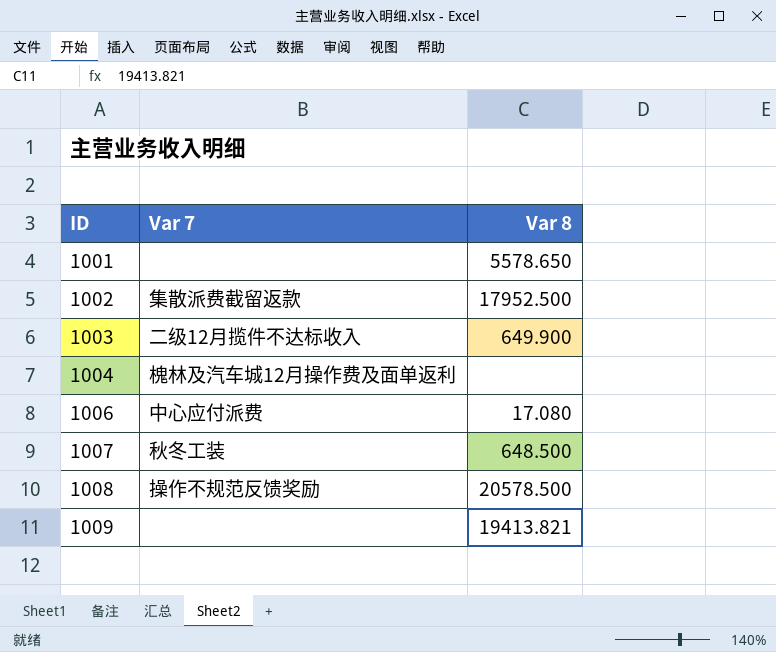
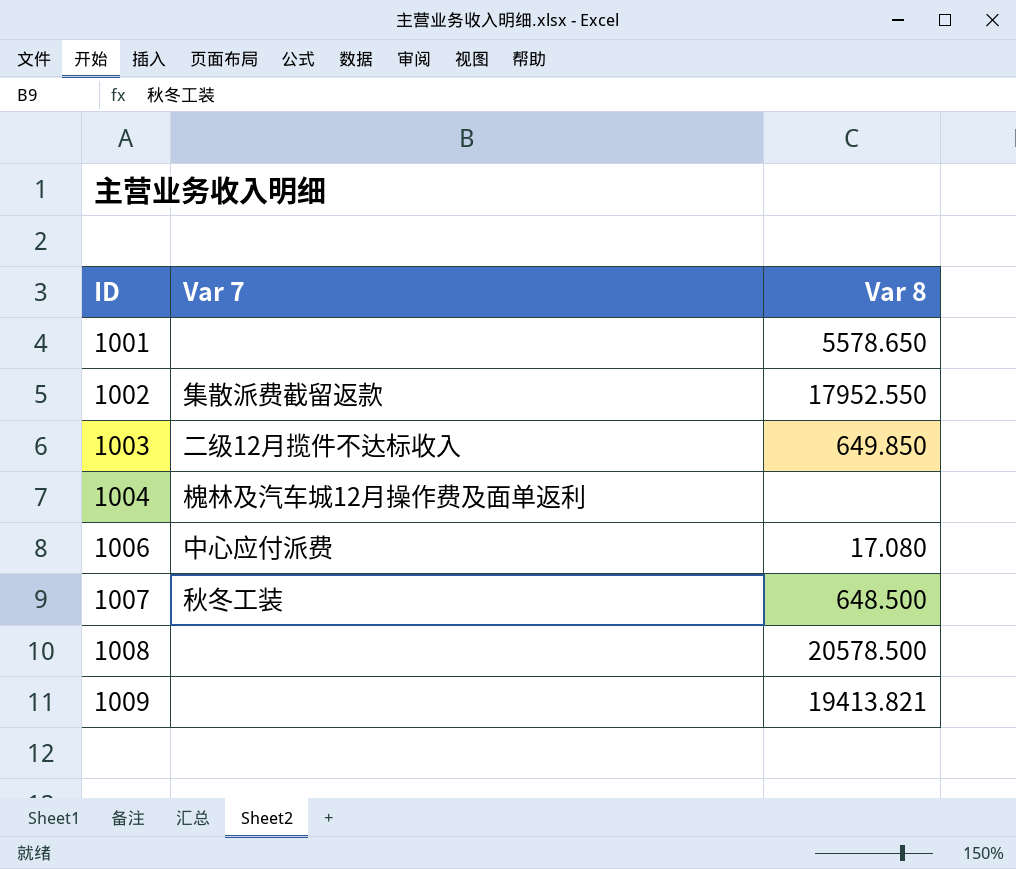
1002 | Var 8: 17952.500 -> 17952.550
1003 | Var 8: 649.900 -> 649.850
1008 | Var 7: 操作不规范反馈奖励 -> none

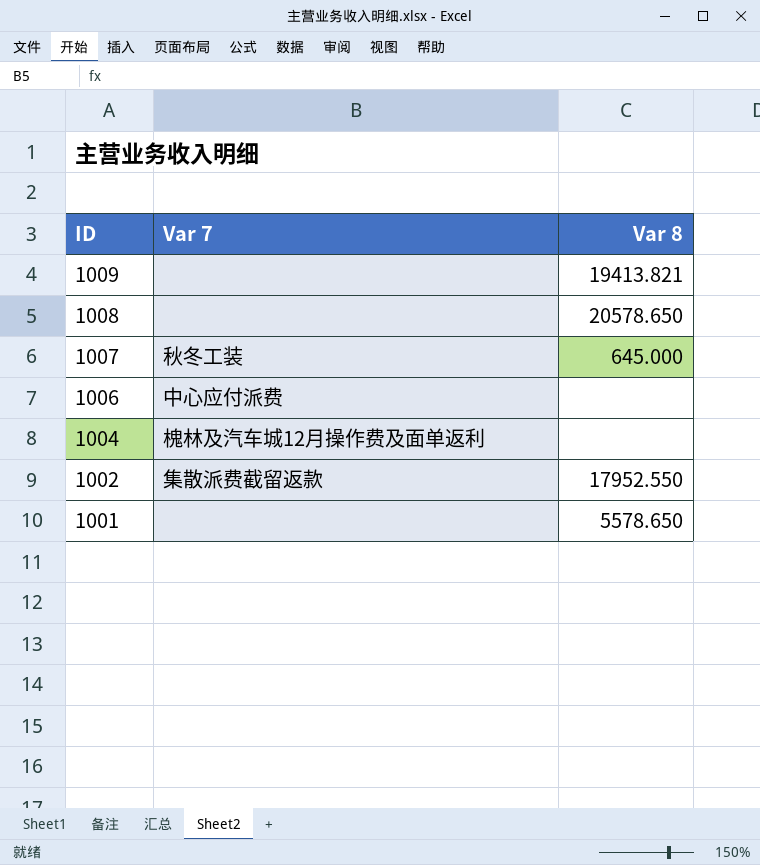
row order: ID ascending -> ID descending
row 1003: 二级12月揽件不达标收入 | 649.850 -> none
1008 | Var 8: 20578.500 -> 20578.650
1007 | Var 8: 648.500 -> 645.000
1006 | Var 8: 17.080 -> none

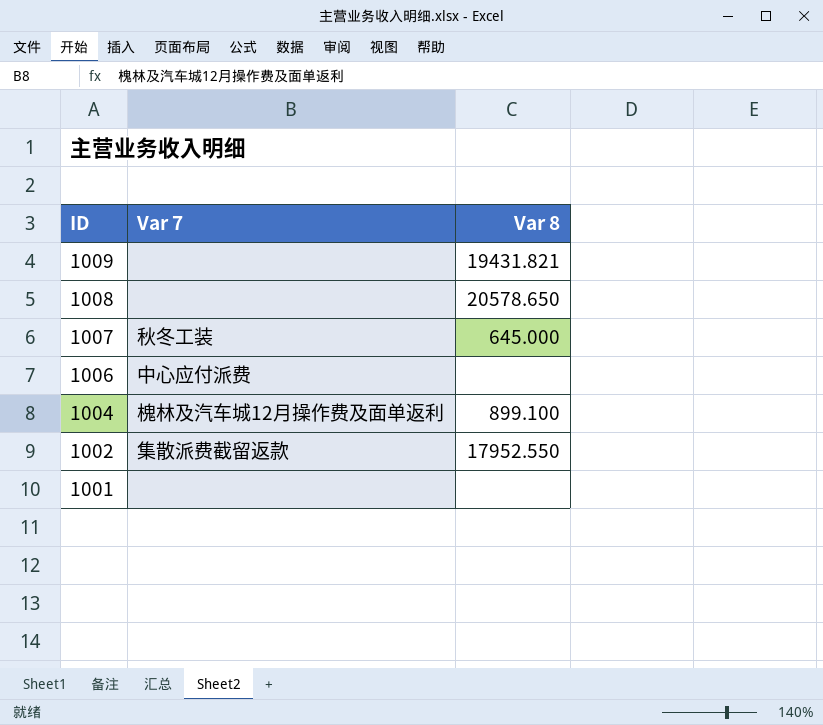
1009 | Var 8: 19413.821 -> 19431.821
1004 | Var 8: none -> 899.100
1001 | Var 8: 5578.650 -> none

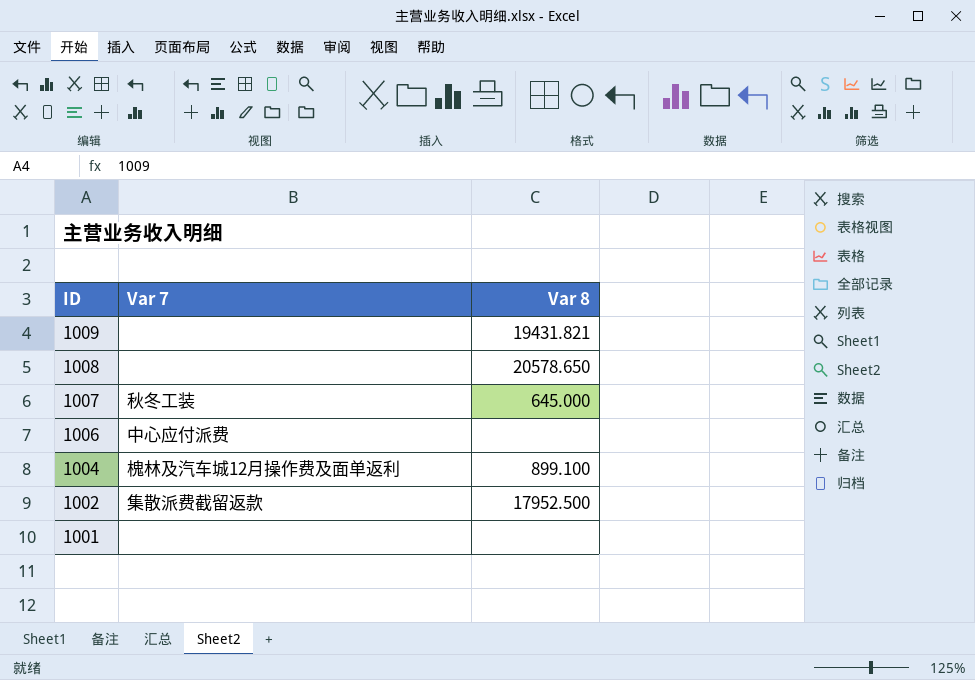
1002 | Var 8: 17952.550 -> 17952.500

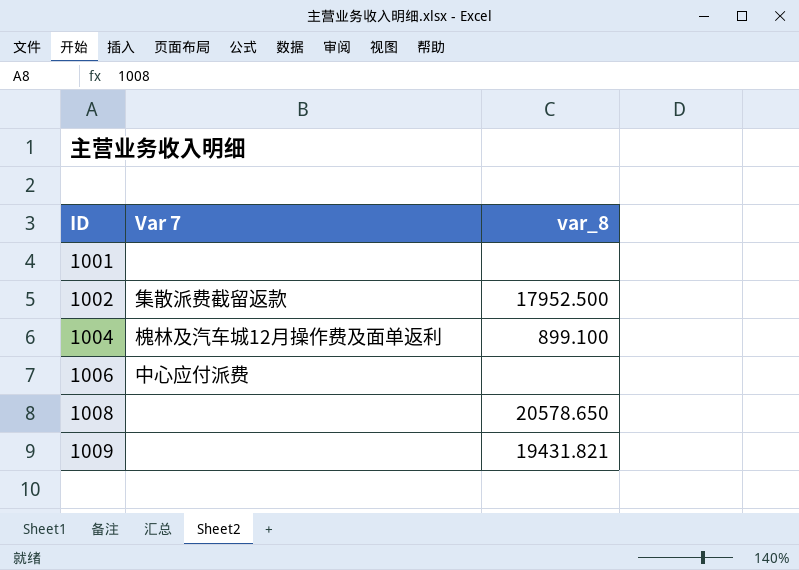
row order: ID descending -> ID ascending
column name: Var 8 -> var_8
row 1007: 秋冬工装 | 645.000 -> none

